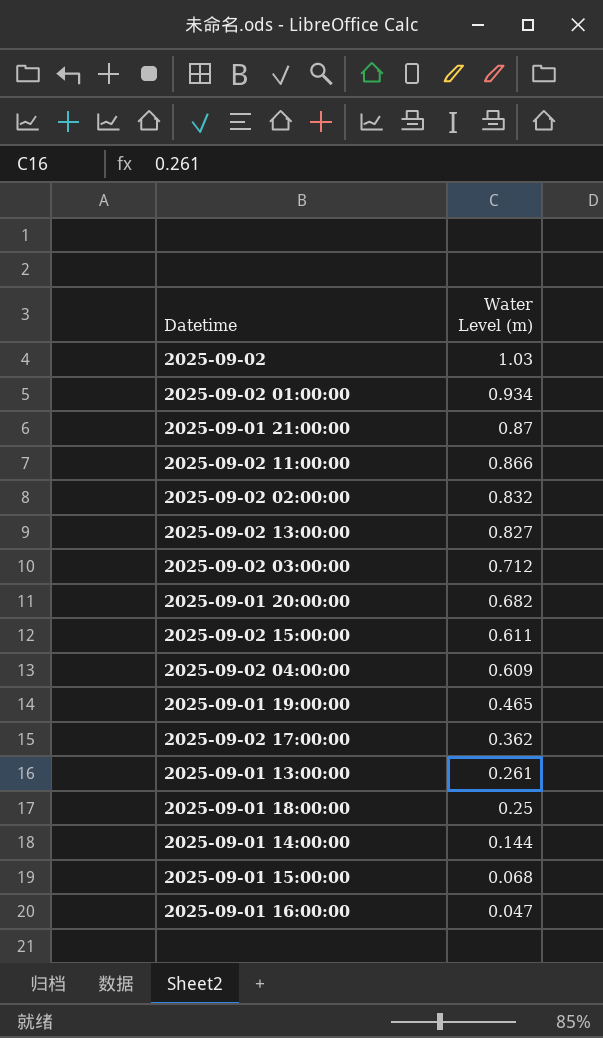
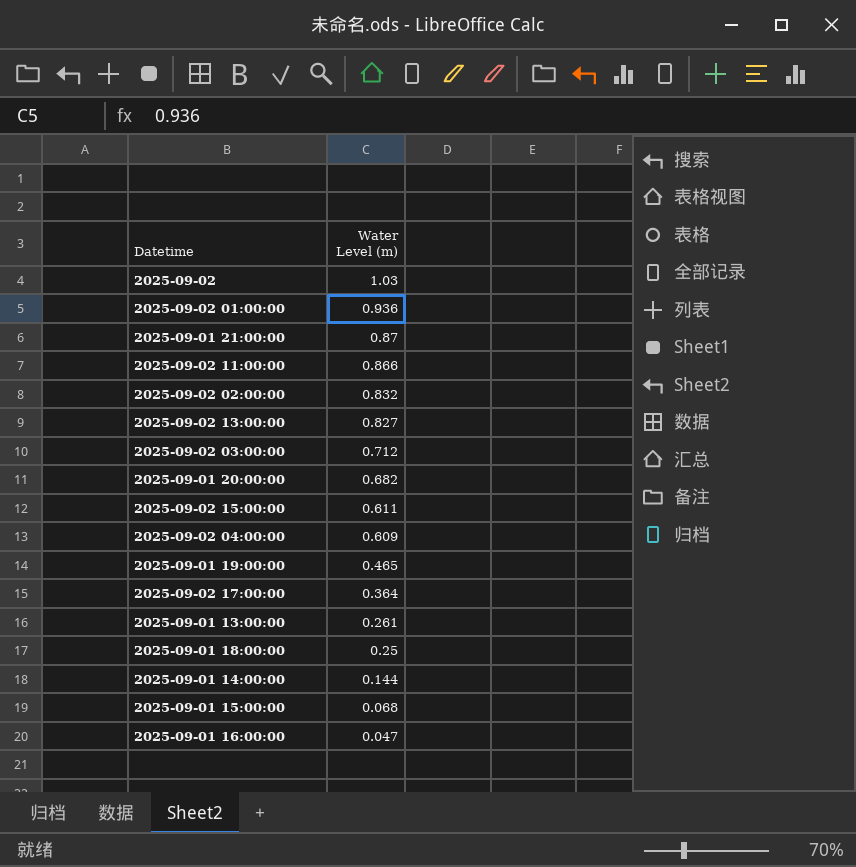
2025-09-02 01:00:00 | Water Level (m): 0.934 -> 0.936
2025-09-02 17:00:00 | Water Level (m): 0.362 -> 0.364

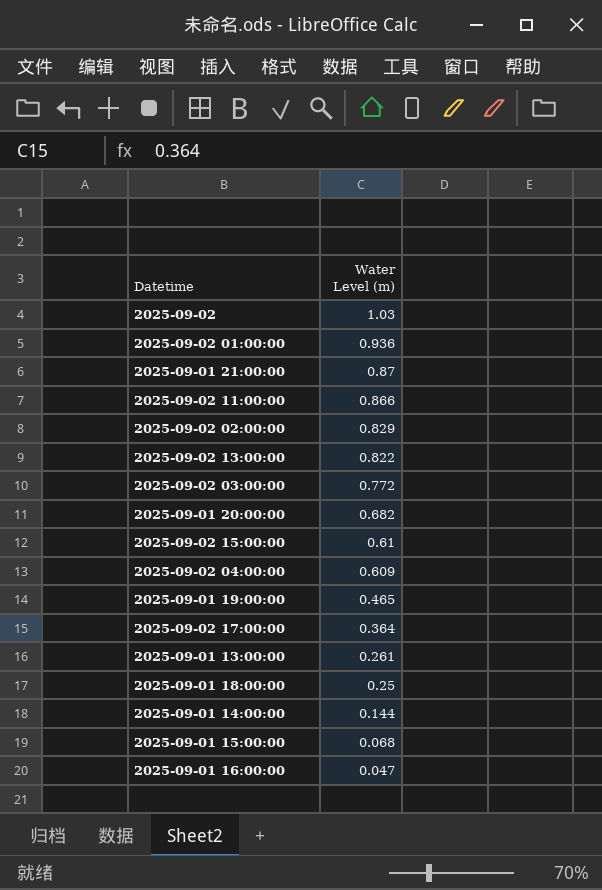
2025-09-02 02:00:00 | Water Level (m): 0.832 -> 0.829
2025-09-02 13:00:00 | Water Level (m): 0.827 -> 0.822
2025-09-02 03:00:00 | Water Level (m): 0.712 -> 0.772
2025-09-02 15:00:00 | Water Level (m): 0.611 -> 0.61

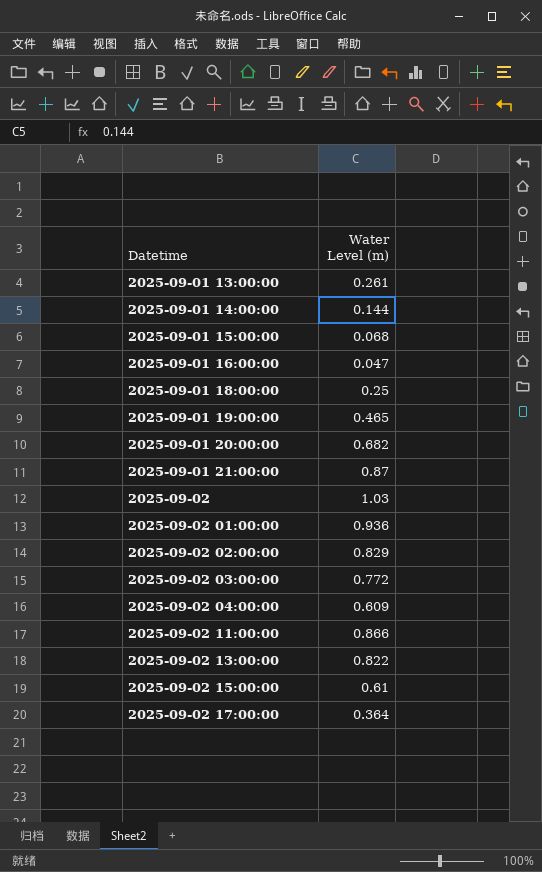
row order: Water Level (m) descending -> Datetime ascending

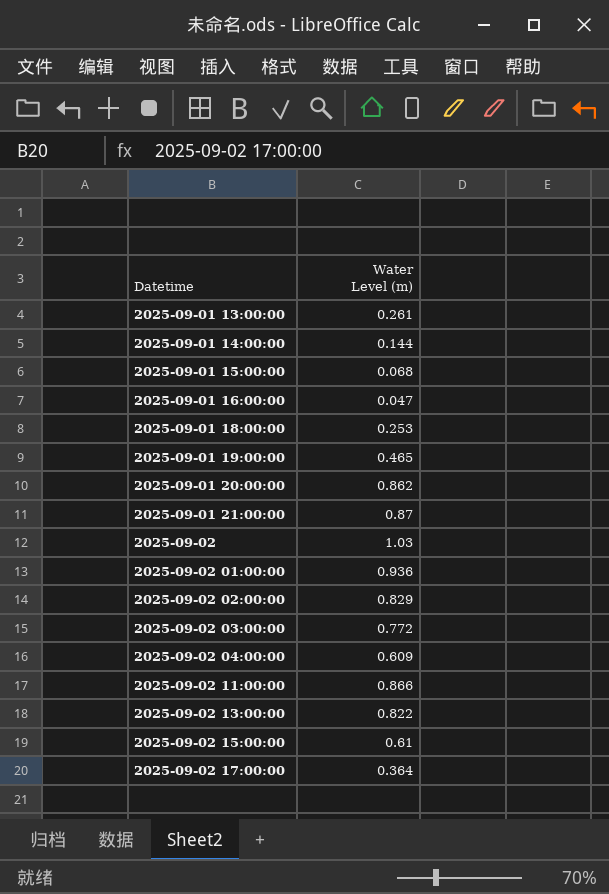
2025-09-01 18:00:00 | Water Level (m): 0.25 -> 0.253
2025-09-01 20:00:00 | Water Level (m): 0.682 -> 0.862

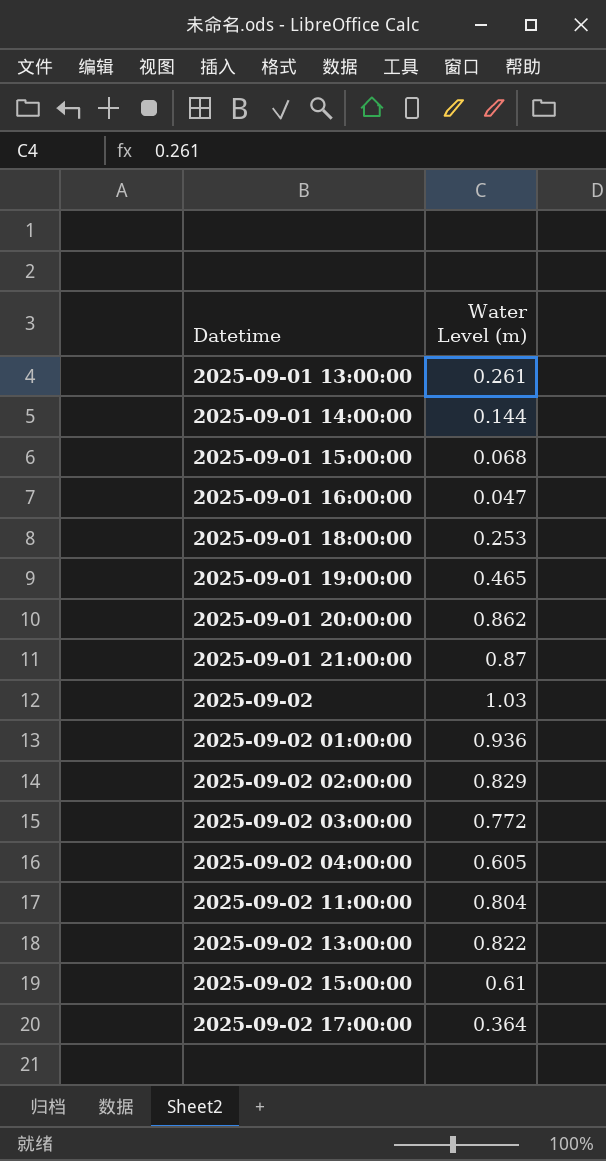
2025-09-02 04:00:00 | Water Level (m): 0.609 -> 0.605
2025-09-02 11:00:00 | Water Level (m): 0.866 -> 0.804

